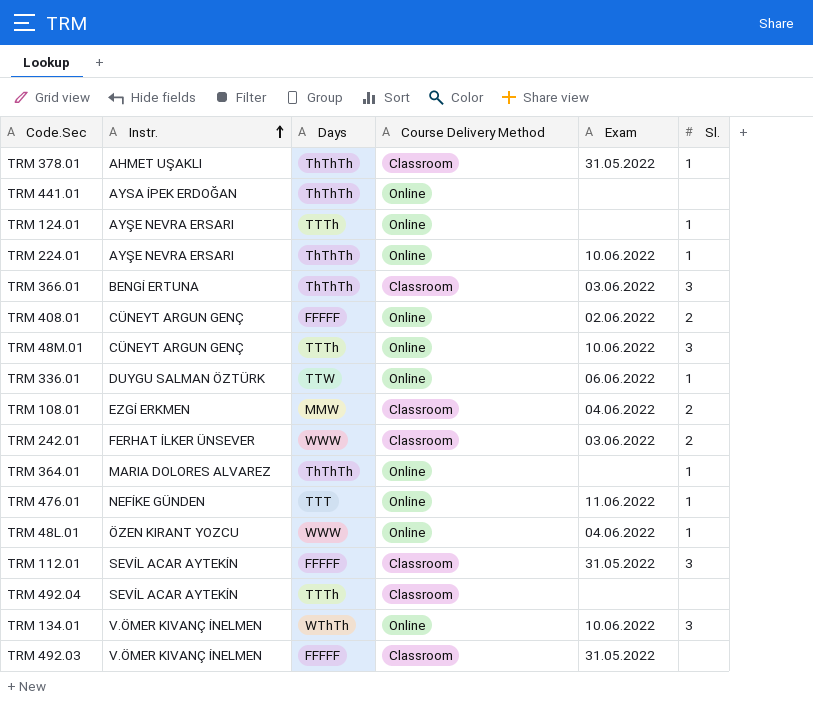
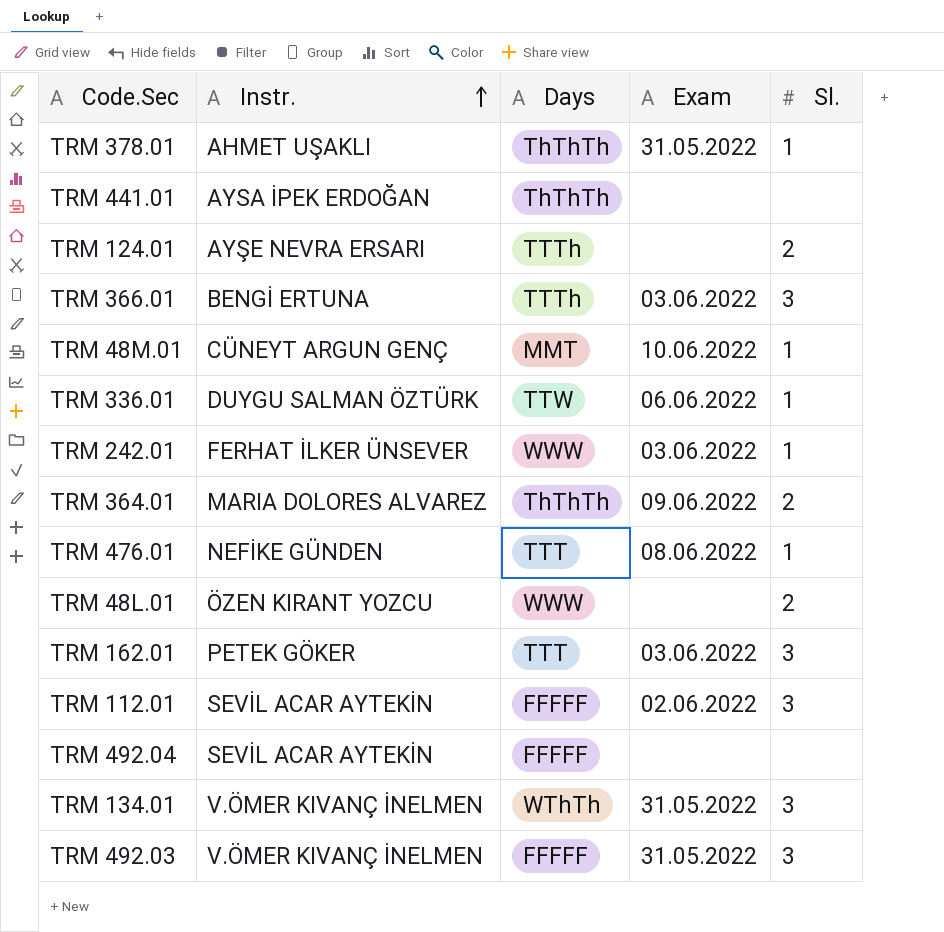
column Course Delivery Method | position: 4 -> none
row TRM 224.01: AYŞE NEVRA ERSARI | ThThTh | Online | 10.06.2022 | 1 -> none
row TRM 408.01: CÜNEYT ARGUN GENÇ | FFFFF | Online | 02.06.2022 | 2 -> none
row TRM 108.01: EZGİ ERKMEN | MMW | Classroom | 04.06.2022 | 2 -> none
TRM 124.01 | Sl.: 1 -> 2
TRM 366.01 | Days: ThThTh -> TTTh
TRM 48M.01 | Days: TTTh -> MMT
TRM 48M.01 | Sl.: 3 -> 1
TRM 242.01 | Sl.: 2 -> 1
TRM 364.01 | Exam: none -> 09.06.2022
TRM 364.01 | Sl.: 1 -> 2
TRM 476.01 | Exam: 11.06.2022 -> 08.06.2022
TRM 48L.01 | Exam: 04.06.2022 -> none
TRM 48L.01 | Sl.: 1 -> 2
row TRM 162.01: none -> PETEK GÖKER | TTT | 03.06.2022 | 3
TRM 112.01 | Exam: 31.05.2022 -> 02.06.2022
TRM 492.04 | Days: TTTh -> FFFFF
TRM 134.01 | Exam: 10.06.2022 -> 31.05.2022
TRM 492.03 | Sl.: none -> 3

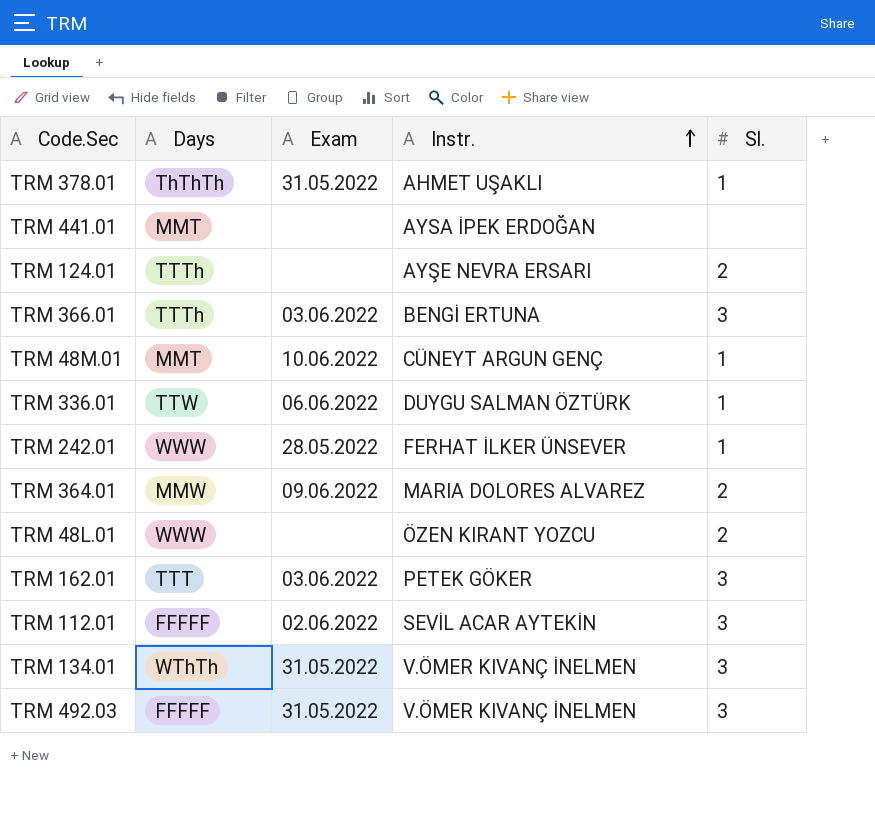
column Instr. | position: 2 -> 4
row TRM 476.01: NEFİKE GÜNDEN | TTT | 08.06.2022 | 1 -> none
row TRM 492.04: SEVİL ACAR AYTEKİN | FFFFF | none | none -> none
TRM 441.01 | Days: ThThTh -> MMT
TRM 242.01 | Exam: 03.06.2022 -> 28.05.2022
TRM 364.01 | Days: ThThTh -> MMW

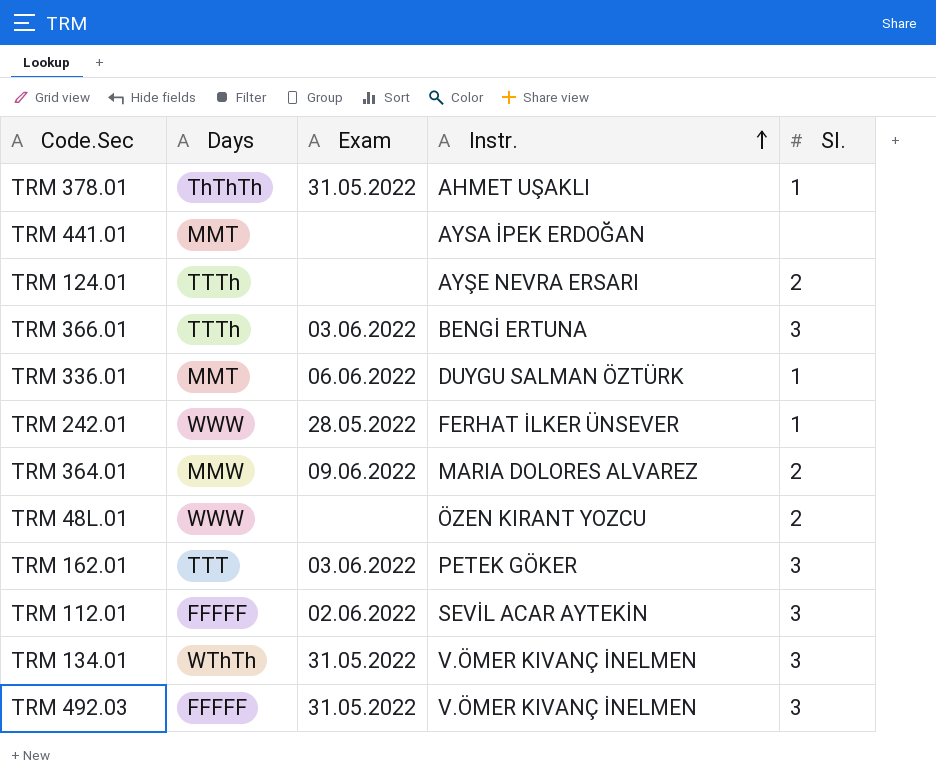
row TRM 48M.01: MMT | 10.06.2022 | CÜNEYT ARGUN GENÇ | 1 -> none
TRM 336.01 | Days: TTW -> MMT

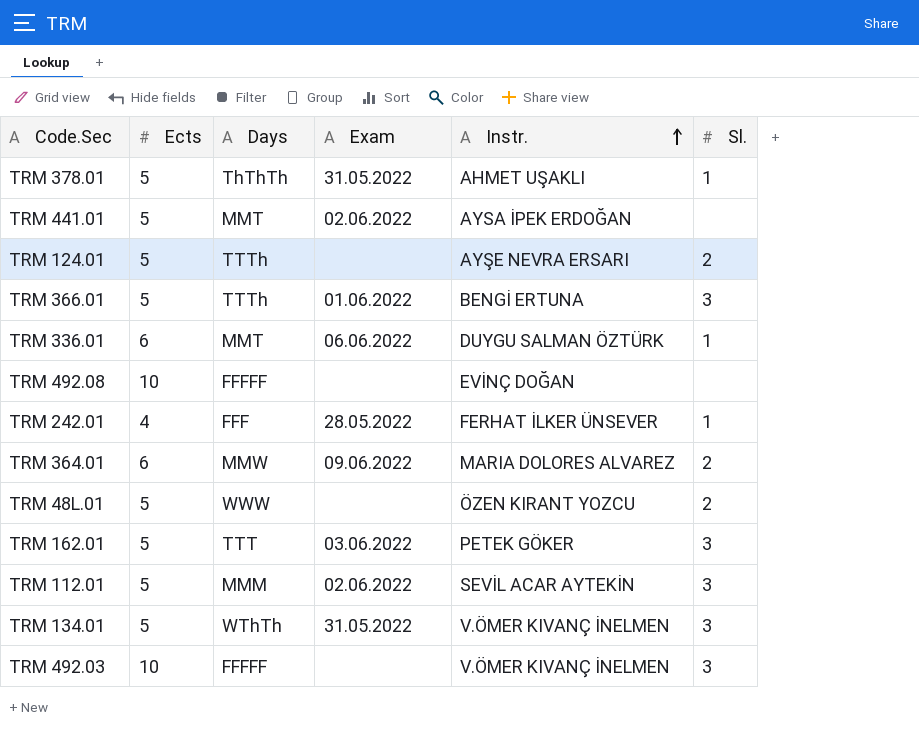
column Ects | position: none -> 2
TRM 441.01 | Exam: none -> 02.06.2022
TRM 366.01 | Exam: 03.06.2022 -> 01.06.2022
row TRM 492.08: none -> 10 | FFFFF | none | EVİNÇ DOĞAN | none
TRM 242.01 | Days: WWW -> FFF
TRM 112.01 | Days: FFFFF -> MMM
TRM 492.03 | Exam: 31.05.2022 -> none

